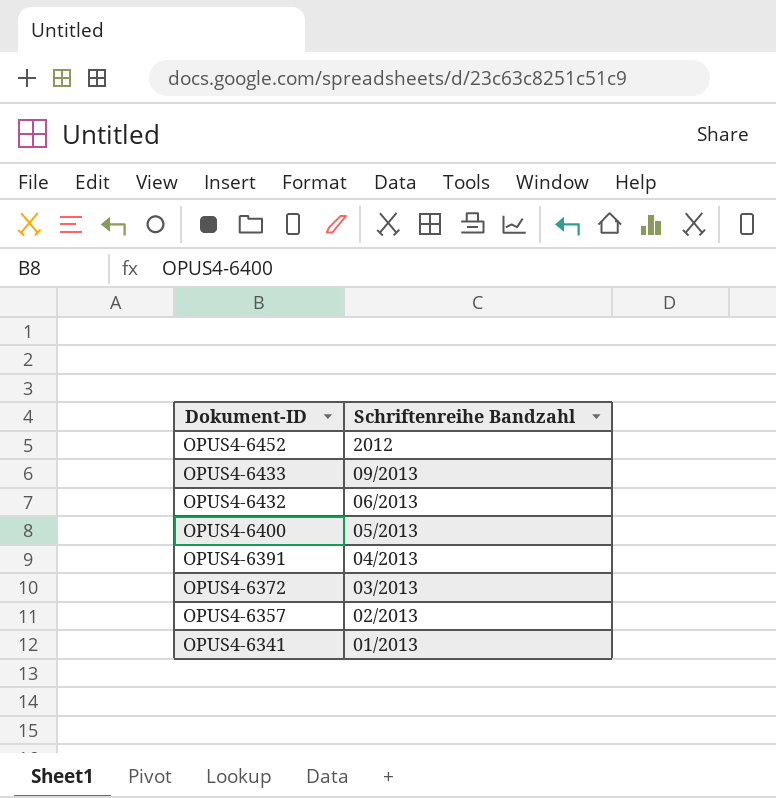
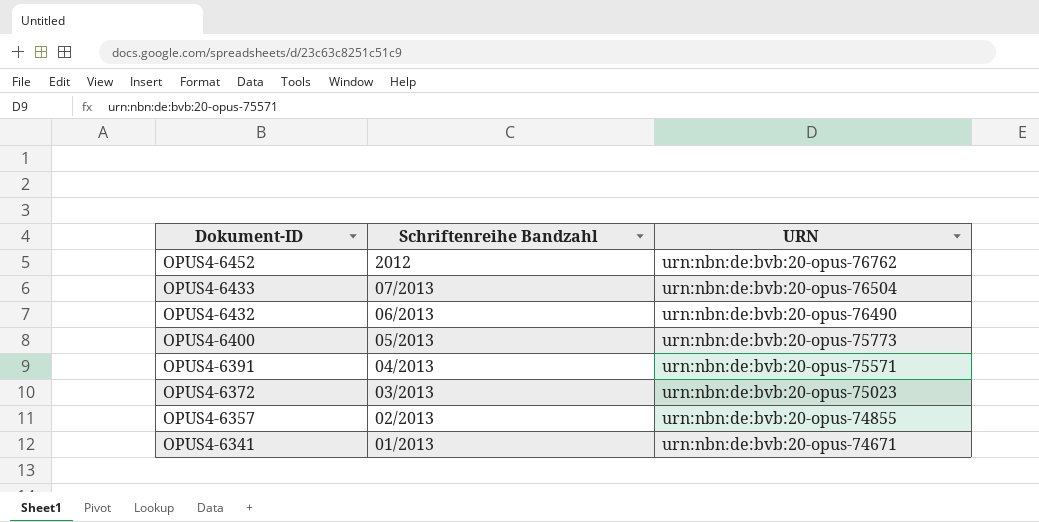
column URN | position: none -> 3
OPUS4-6433 | Schriftenreihe Bandzahl: 09/2013 -> 07/2013

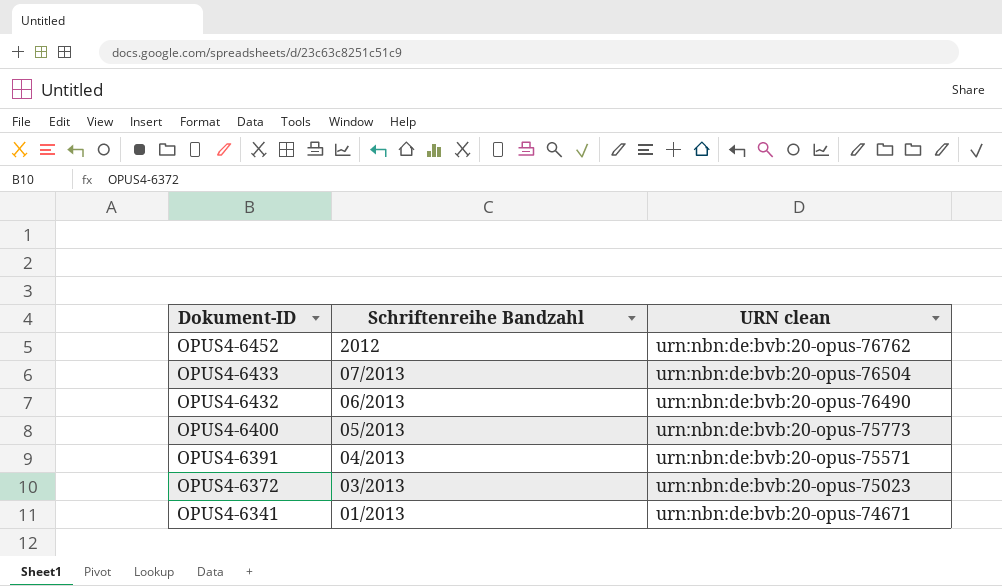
column name: URN -> URN clean
row OPUS4-6357: 02/2013 | urn:nbn:de:bvb:20-opus-74855 -> none

